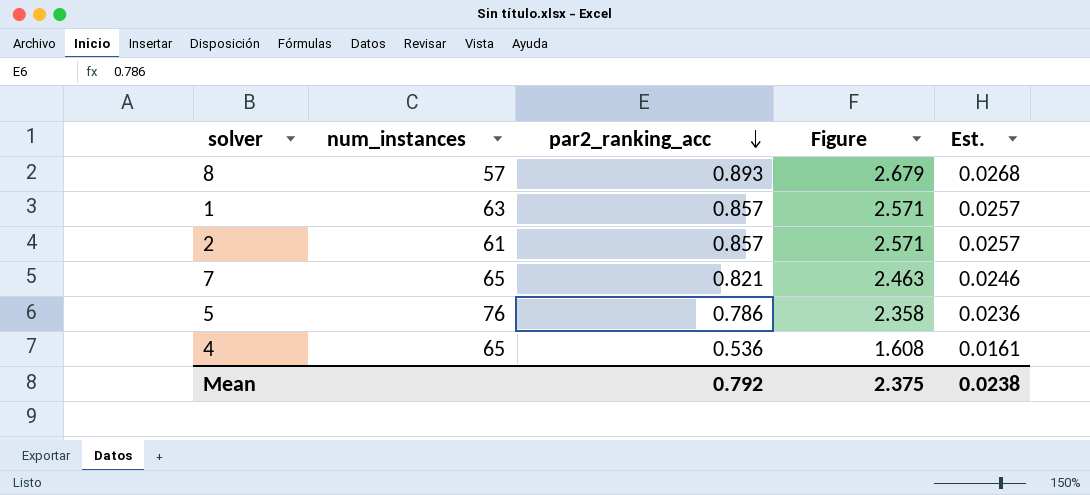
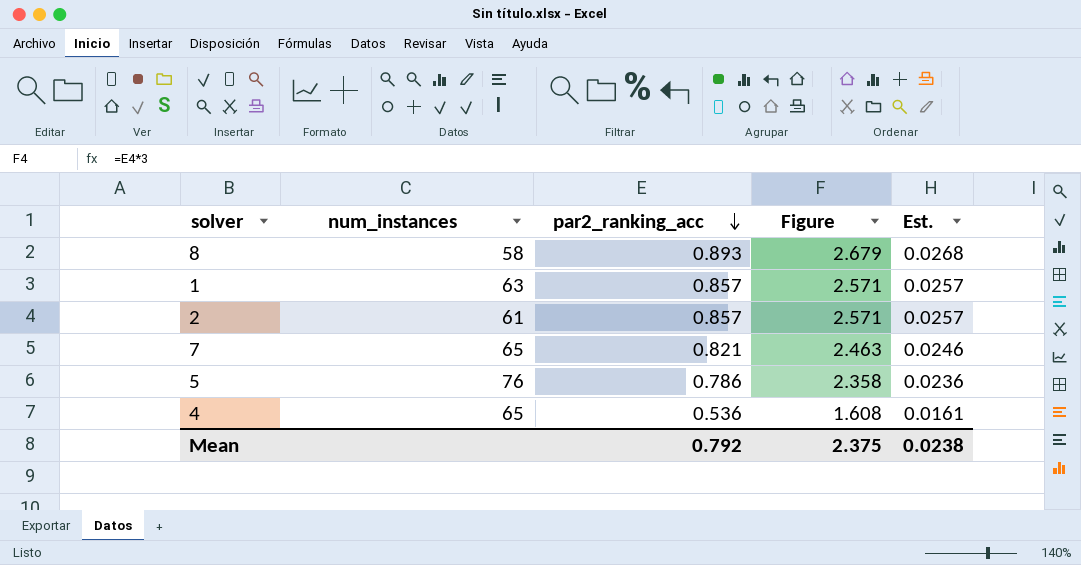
8 | num_instances: 57 -> 58

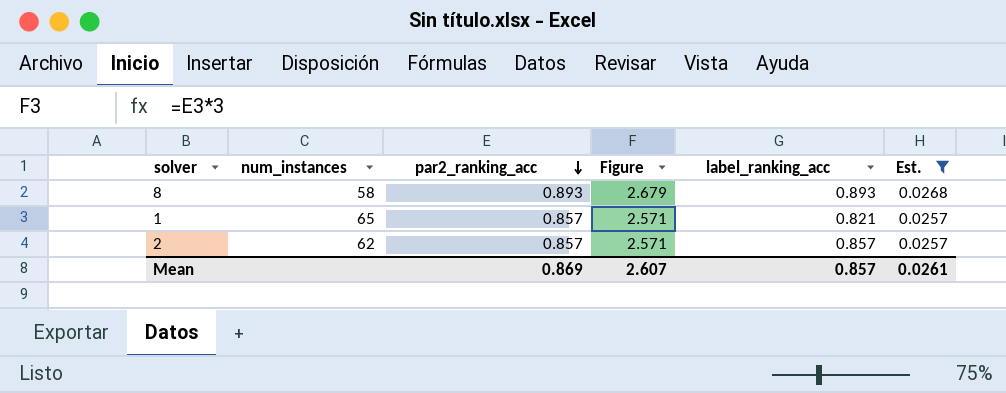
filter: none -> Est. >= 0.0257
column label_ranking_acc | position: none -> 5
1 | num_instances: 63 -> 65
2 | num_instances: 61 -> 62
Mean | par2_ranking_acc: 0.792 -> 0.869
Mean | Figure: 2.375 -> 2.607
Mean | Est.: 0.0238 -> 0.0261

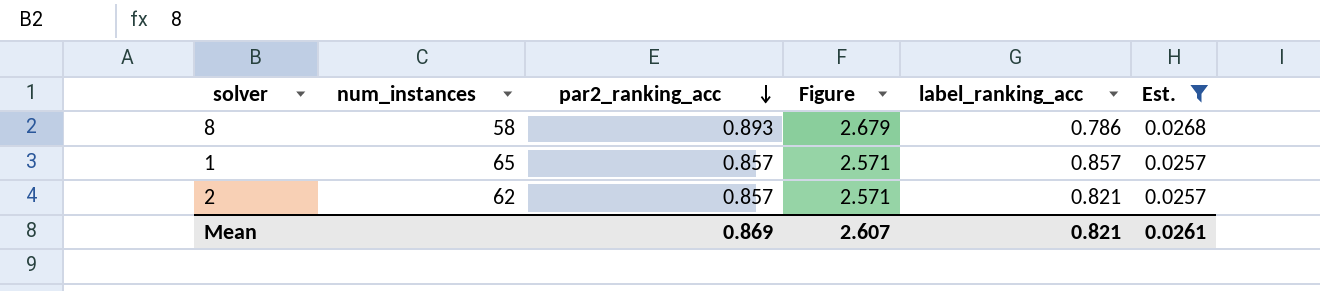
8 | label_ranking_acc: 0.893 -> 0.786
1 | label_ranking_acc: 0.821 -> 0.857
2 | label_ranking_acc: 0.857 -> 0.821
Mean | label_ranking_acc: 0.857 -> 0.821

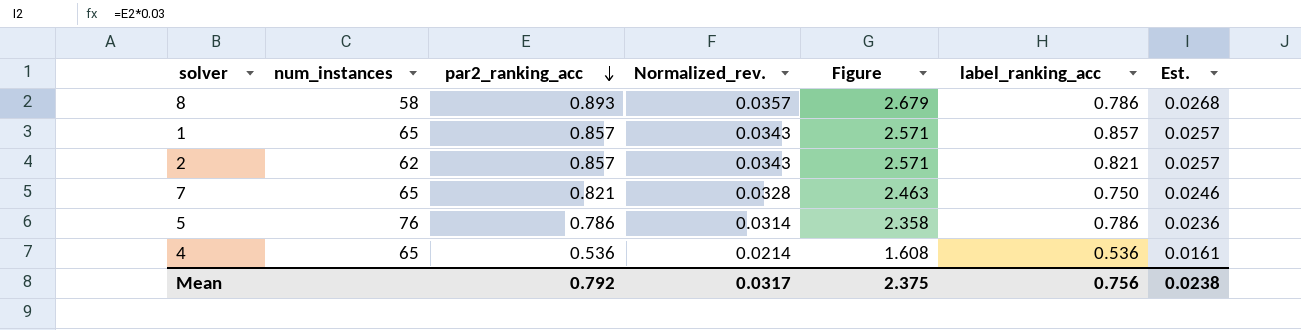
filter: Est. >= 0.0257 -> none
column Normalized_rev. | formula: none -> [par2_ranking_acc] * 0.04
Mean | par2_ranking_acc: 0.869 -> 0.792
Mean | Figure: 2.607 -> 2.375
Mean | label_ranking_acc: 0.821 -> 0.756
Mean | Est.: 0.0261 -> 0.0238

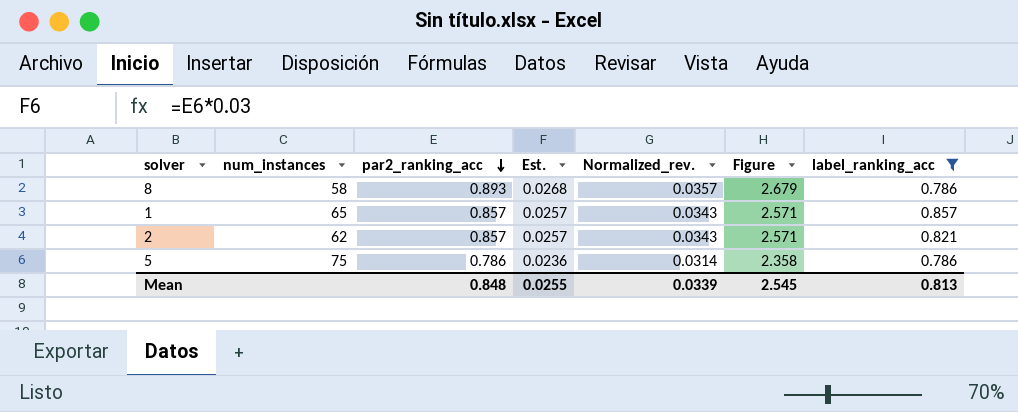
filter: none -> label_ranking_acc >= 0.786
column Est. | position: 7 -> 4
5 | num_instances: 76 -> 75
Mean | par2_ranking_acc: 0.792 -> 0.848
Mean | Est.: 0.0238 -> 0.0255
Mean | Normalized_rev.: 0.0317 -> 0.0339
Mean | Figure: 2.375 -> 2.545
Mean | label_ranking_acc: 0.756 -> 0.813

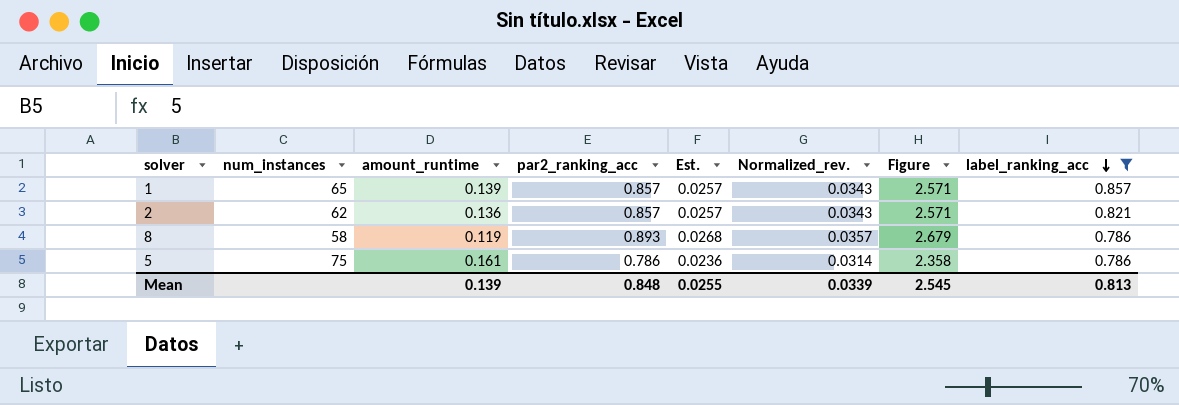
row order: par2_ranking_acc descending -> label_ranking_acc descending
column amount_runtime | position: none -> 3

